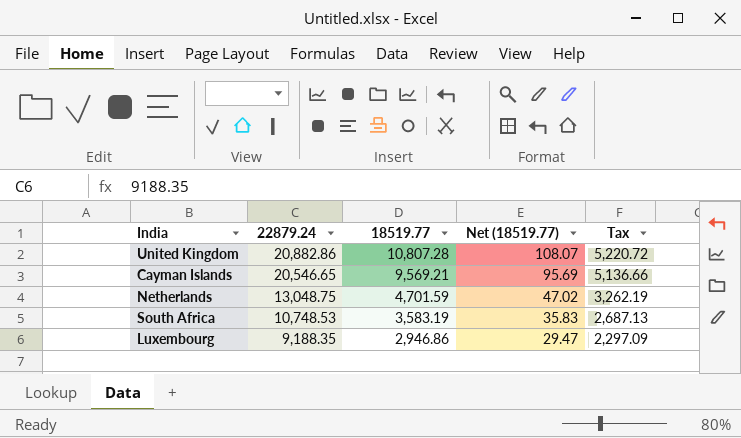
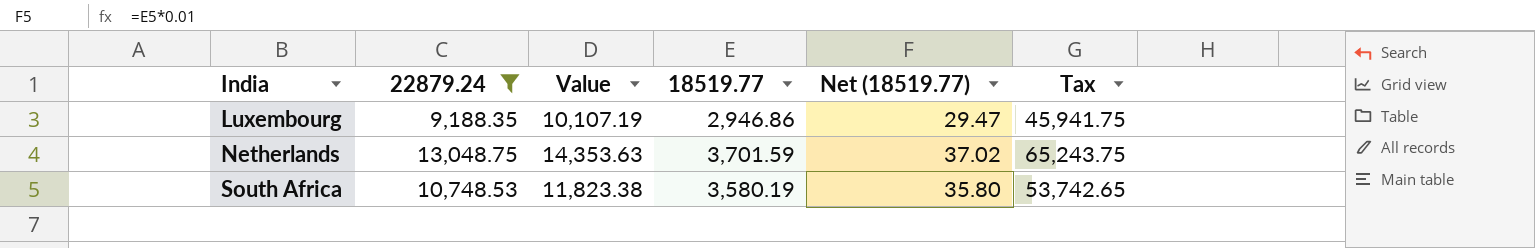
filter: none -> 22879.24 <= 13,048.75
row order: 22879.24 descending -> India ascending
column Value | formula: none -> [22879.24] * 1.1
column Tax | formula: [22879.24] * 0.25 -> [22879.24] * 5
Netherlands | 18519.77: 4,701.59 -> 3,701.59
Netherlands | Net (18519.77): 47.02 -> 37.02
South Africa | 18519.77: 3,583.19 -> 3,580.19
South Africa | Net (18519.77): 35.83 -> 35.80

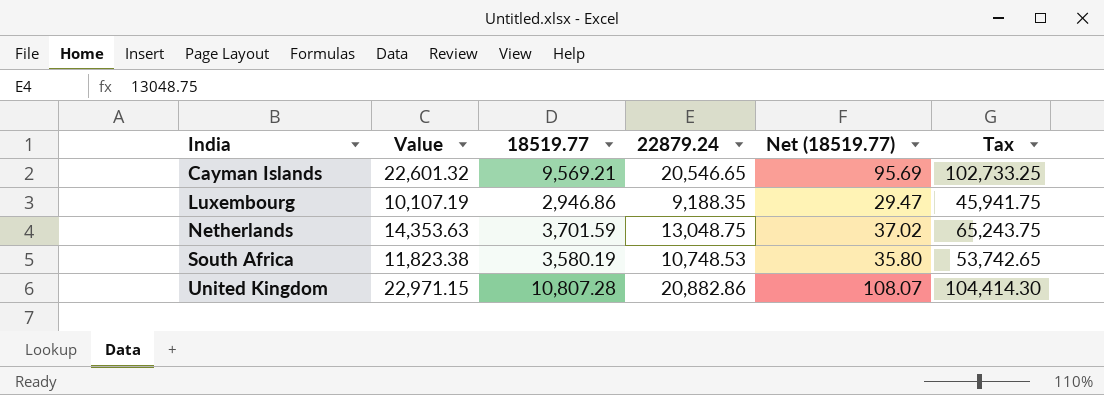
filter: 22879.24 <= 13,048.75 -> none
column 22879.24 | position: 2 -> 4

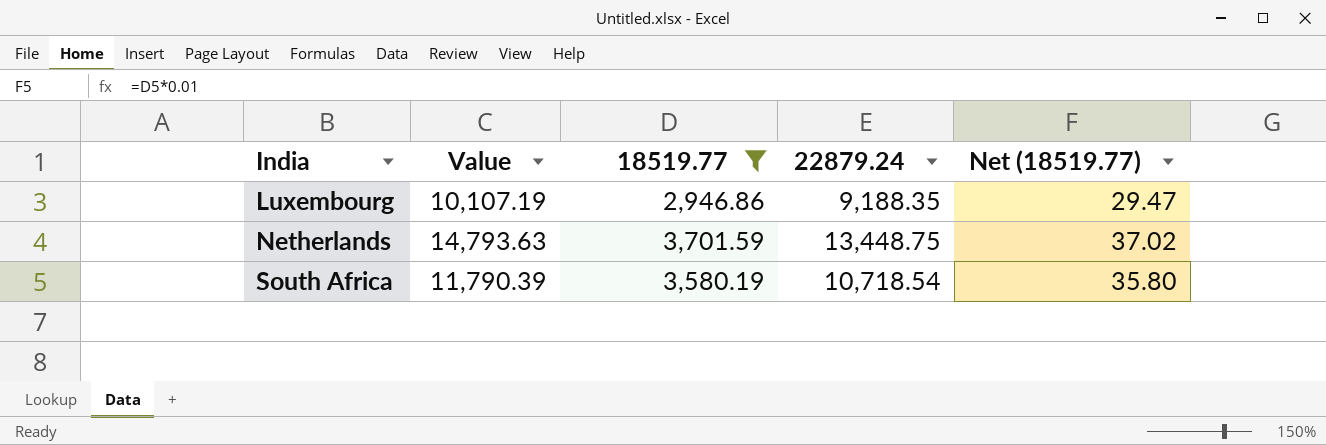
filter: none -> 18519.77 <= 3,701.59
column Tax | formula: [22879.24] * 5 -> none
Netherlands | Value: 14,353.63 -> 14,793.63
Netherlands | 22879.24: 13,048.75 -> 13,448.75
South Africa | Value: 11,823.38 -> 11,790.39
South Africa | 22879.24: 10,748.53 -> 10,718.54

